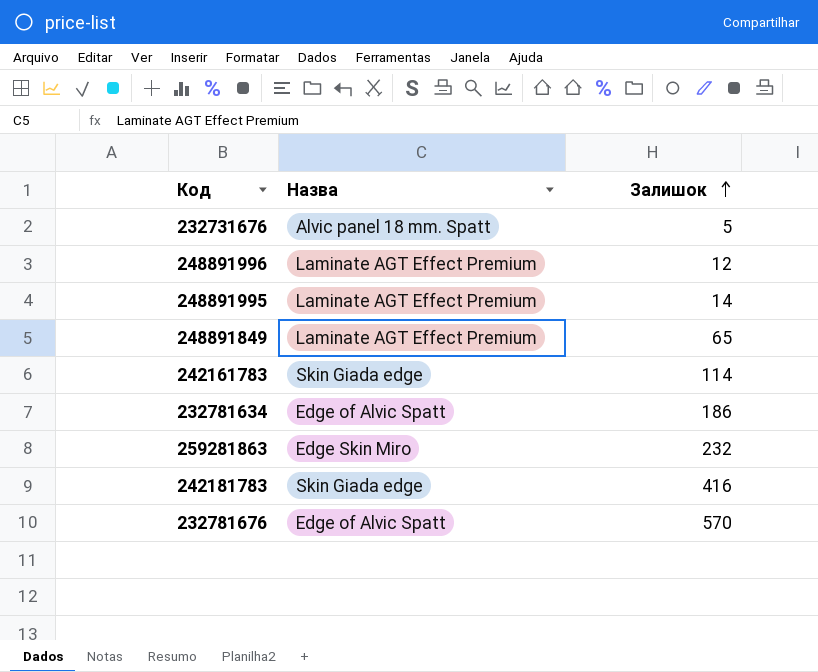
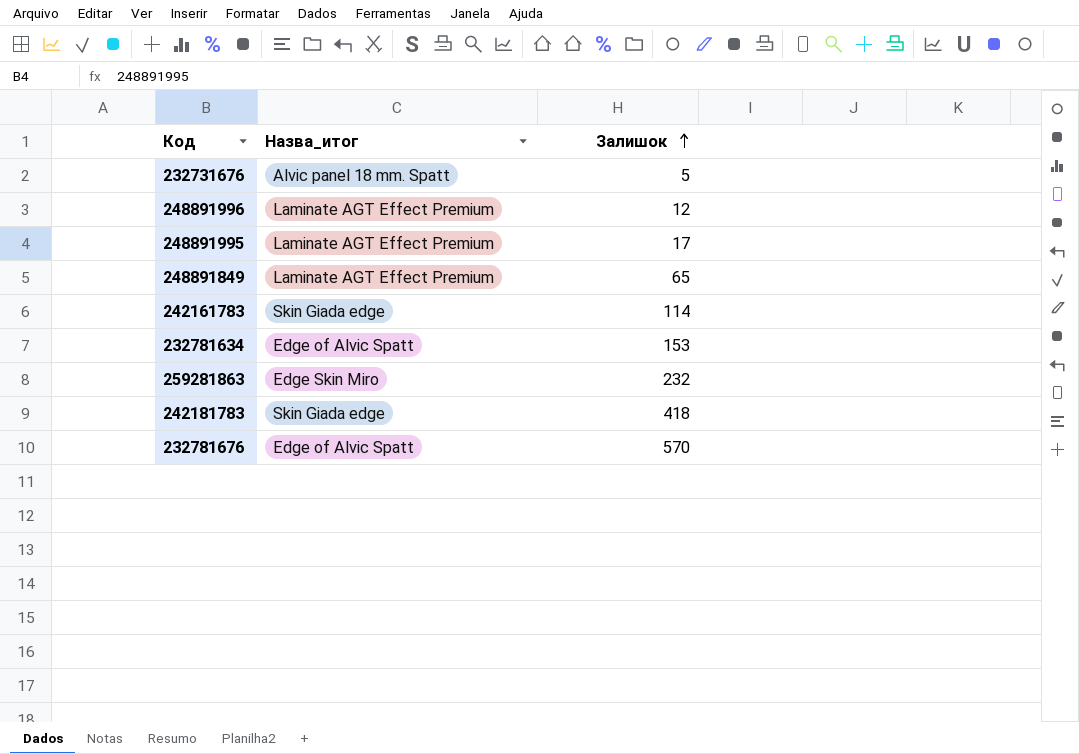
column name: Назва -> Назва_итог
248891995 | Залишок: 14 -> 17
232781634 | Залишок: 186 -> 153
242181783 | Залишок: 416 -> 418

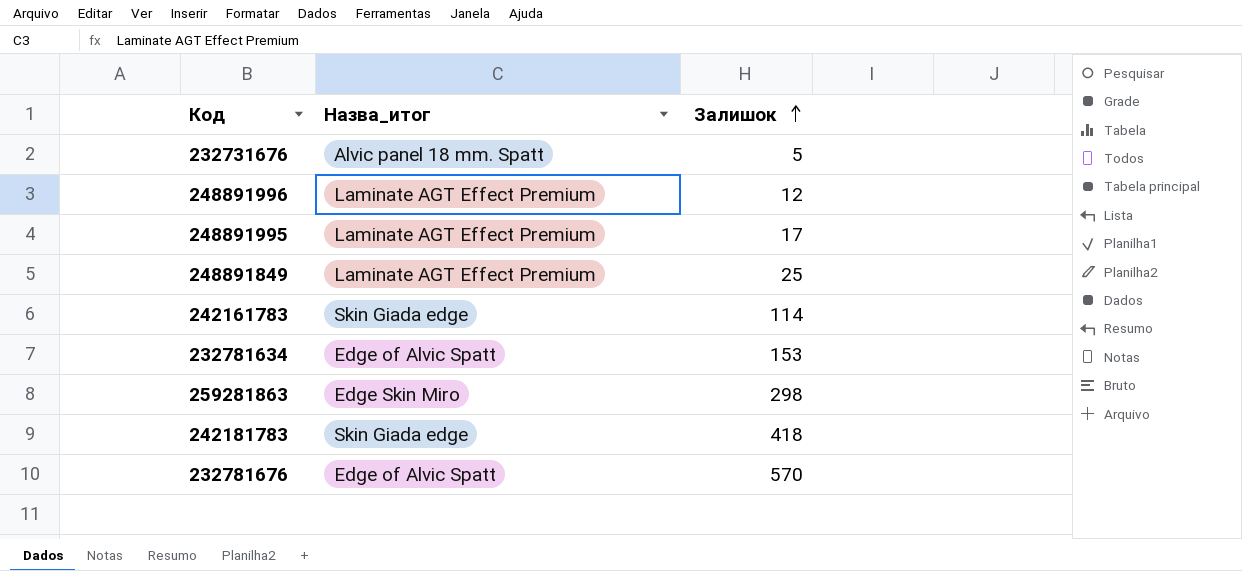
248891849 | Залишок: 65 -> 25
259281863 | Залишок: 232 -> 298

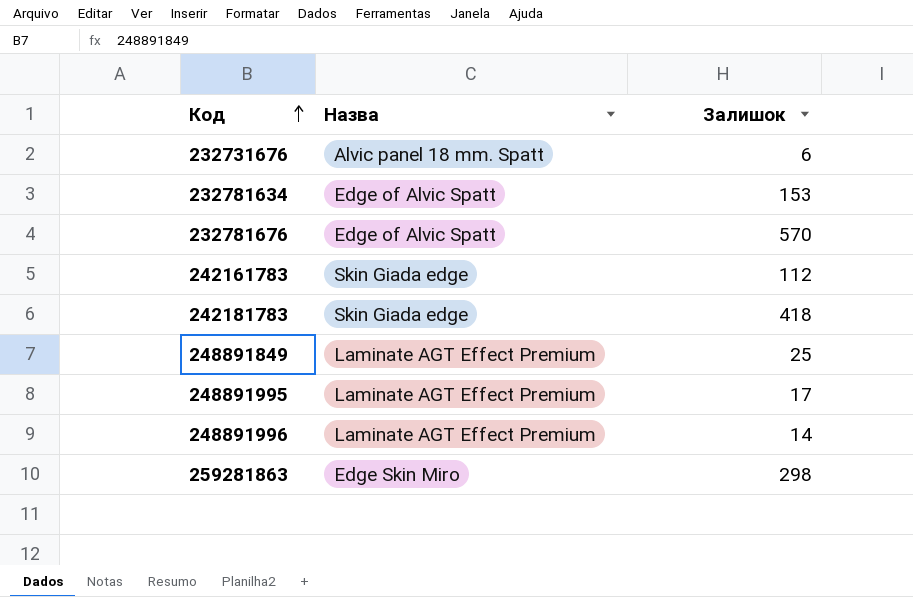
row order: Залишок ascending -> Код ascending
column name: Назва_итог -> Назва
232731676 | Залишок: 5 -> 6
242161783 | Залишок: 114 -> 112
248891996 | Залишок: 12 -> 14

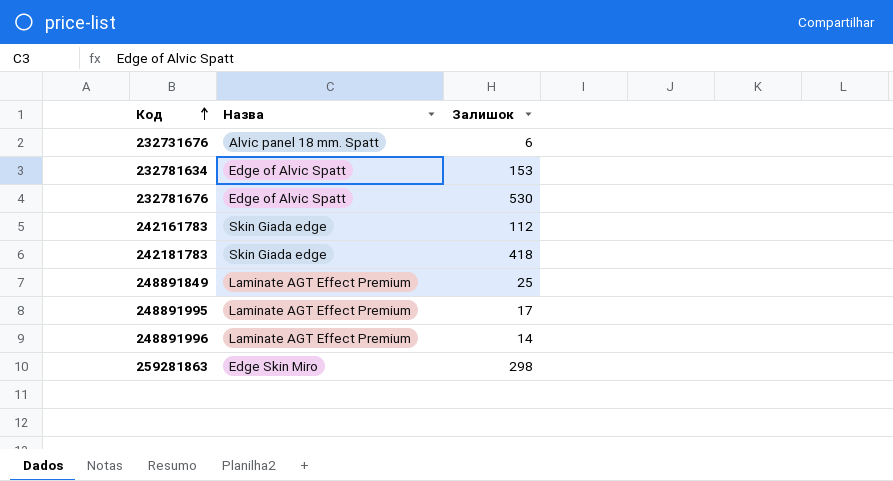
232781676 | Залишок: 570 -> 530

